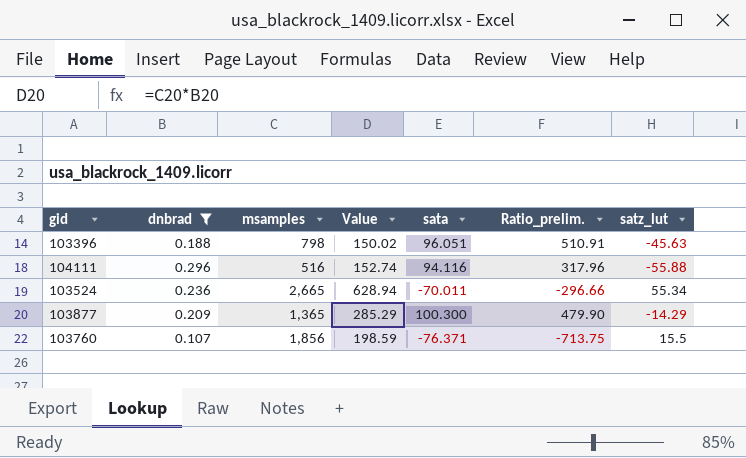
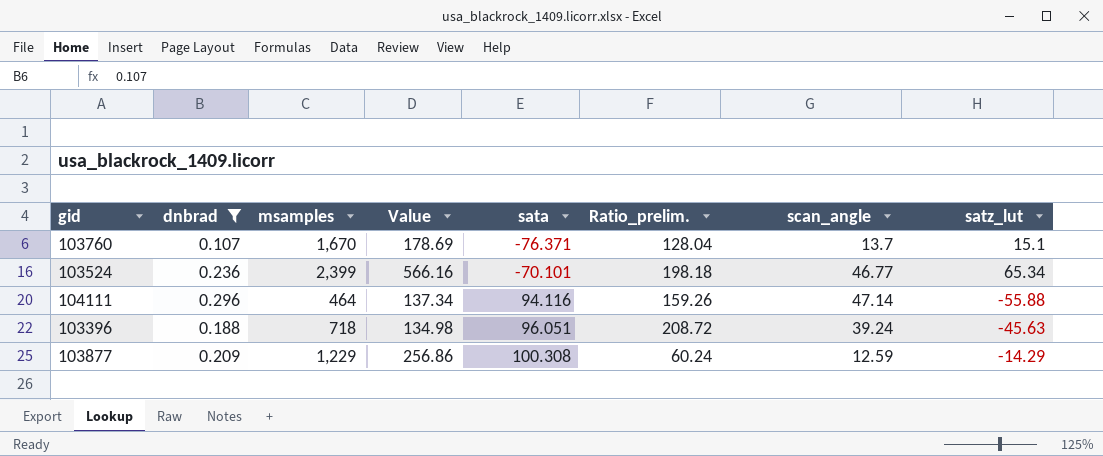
row order: none -> sata ascending
column Ratio_prelim. | formula: [sata] / [dnbrad] -> [scan_angle] / [dnbrad]
column scan_angle | position: none -> 7
103760 | msamples: 1,856 -> 1,670
103760 | Value: 198.59 -> 178.69
103760 | satz_lut: 15.5 -> 15.1
103524 | msamples: 2,665 -> 2,399
103524 | Value: 628.94 -> 566.16
103524 | sata: -70.011 -> -70.101
103524 | satz_lut: 55.34 -> 65.34
104111 | msamples: 516 -> 464
104111 | Value: 152.74 -> 137.34
103396 | msamples: 798 -> 718
103396 | Value: 150.02 -> 134.98
103877 | msamples: 1,365 -> 1,229
103877 | Value: 285.29 -> 256.86
103877 | sata: 100.300 -> 100.308

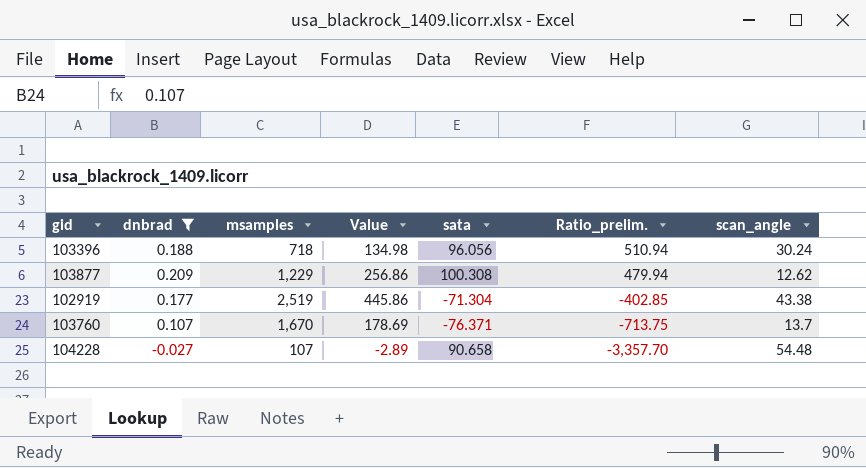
row order: sata ascending -> Ratio_prelim. descending
column satz_lut | position: 8 -> none
column Ratio_prelim. | formula: [scan_angle] / [dnbrad] -> [sata] / [dnbrad]
row 103524: 0.236 | 2,399 | 566.16 | -70.101 | 198.18 | 46.77 | 65.34 -> none
row 104111: 0.296 | 464 | 137.34 | 94.116 | 159.26 | 47.14 | -55.88 -> none
103396 | sata: 96.051 -> 96.056
103396 | scan_angle: 39.24 -> 30.24
103877 | scan_angle: 12.59 -> 12.62
row 102919: none -> 0.177 | 2,519 | 445.86 | -71.304 | -402.85 | 43.38
row 104228: none -> -0.027 | 107 | -2.89 | 90.658 | -3,357.70 | 54.48

